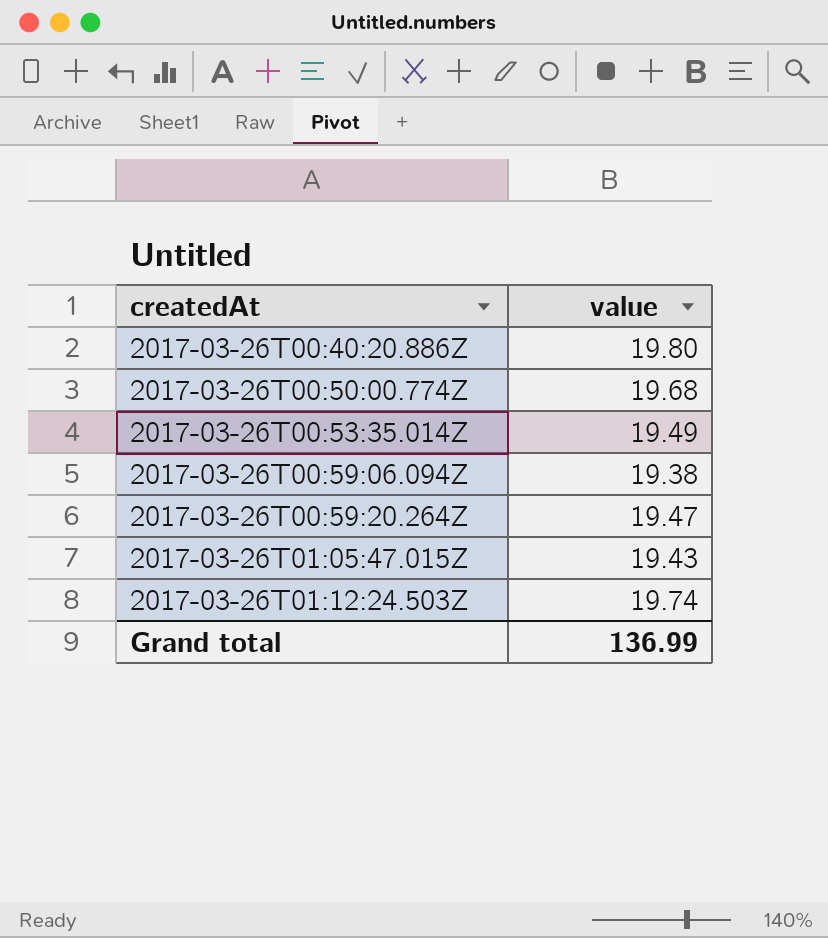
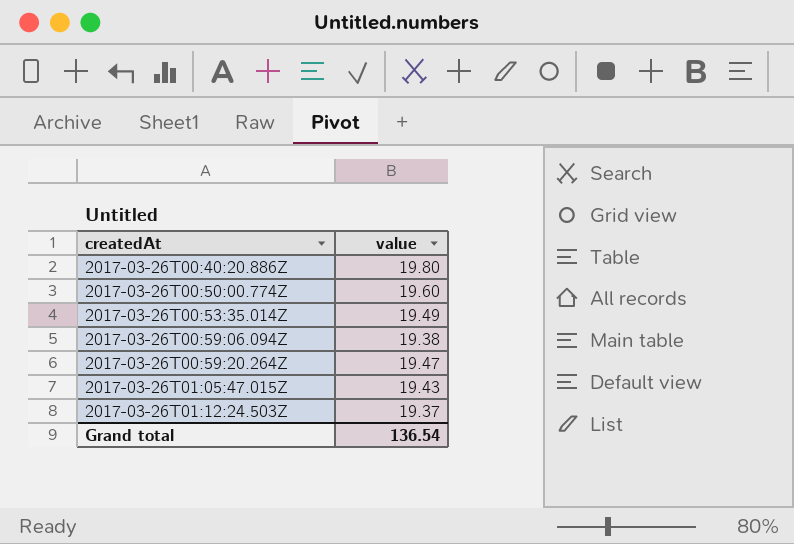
2017-03-26T00:50:00.774Z | value: 19.68 -> 19.60
2017-03-26T01:12:24.503Z | value: 19.74 -> 19.37
Grand total | value: 136.99 -> 136.54

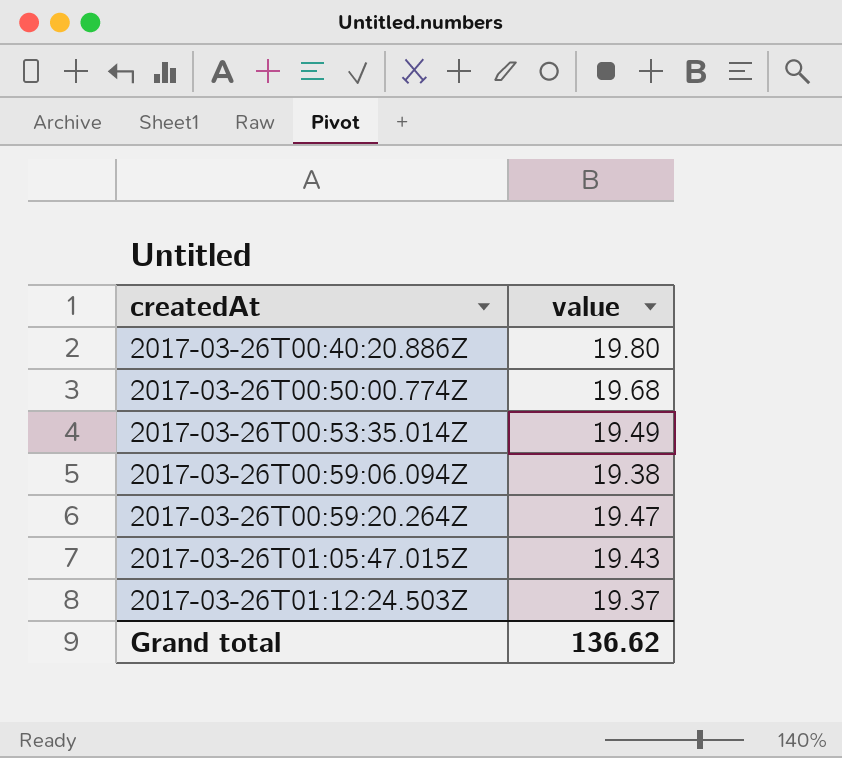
2017-03-26T00:50:00.774Z | value: 19.60 -> 19.68
Grand total | value: 136.54 -> 136.62

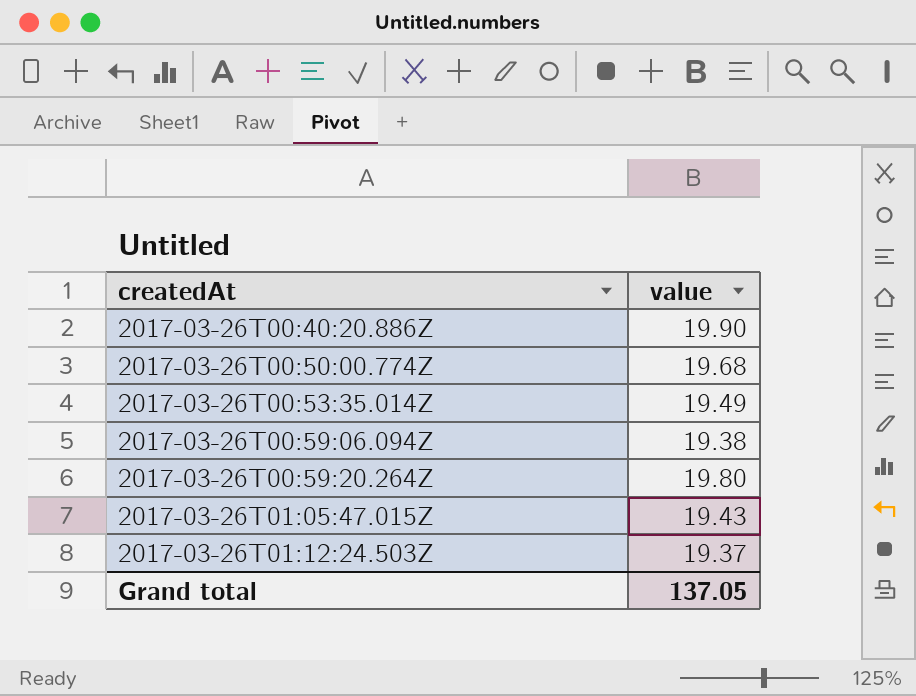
2017-03-26T00:40:20.886Z | value: 19.80 -> 19.90
2017-03-26T00:59:20.264Z | value: 19.47 -> 19.80
Grand total | value: 136.62 -> 137.05

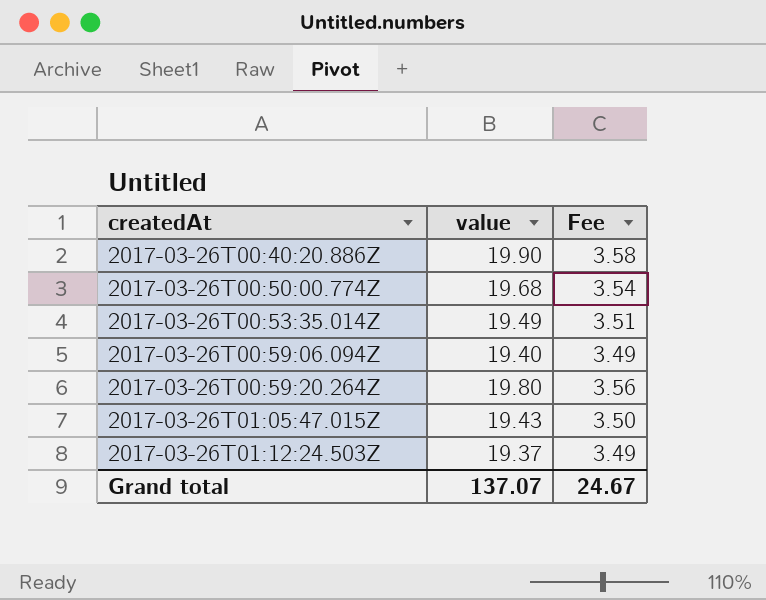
column Fee | formula: none -> [value] * 0.18
2017-03-26T00:59:06.094Z | value: 19.38 -> 19.40
Grand total | value: 137.05 -> 137.07

